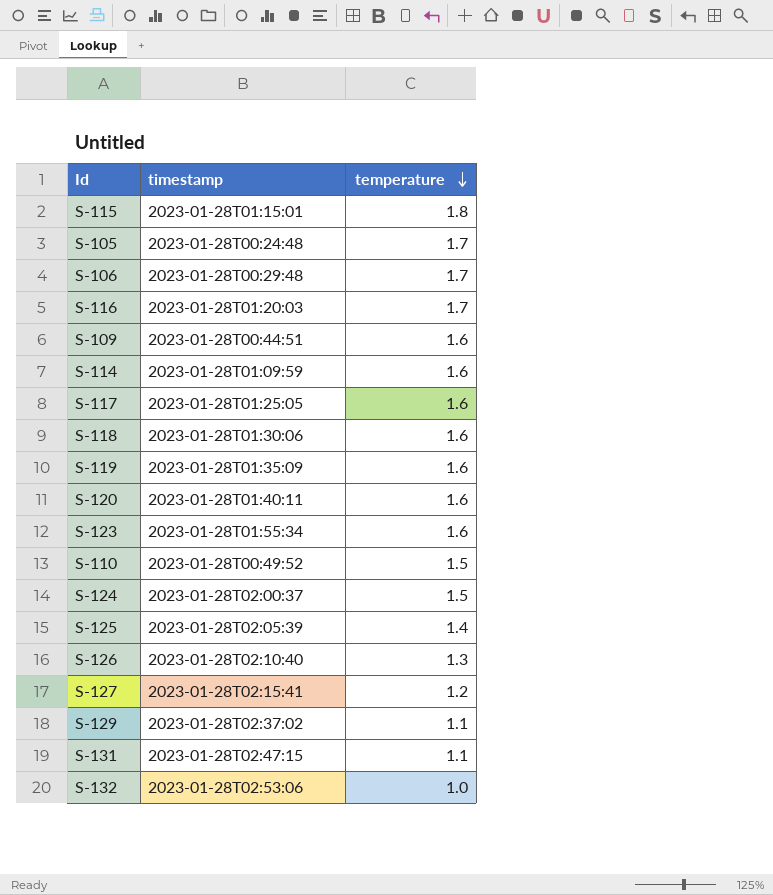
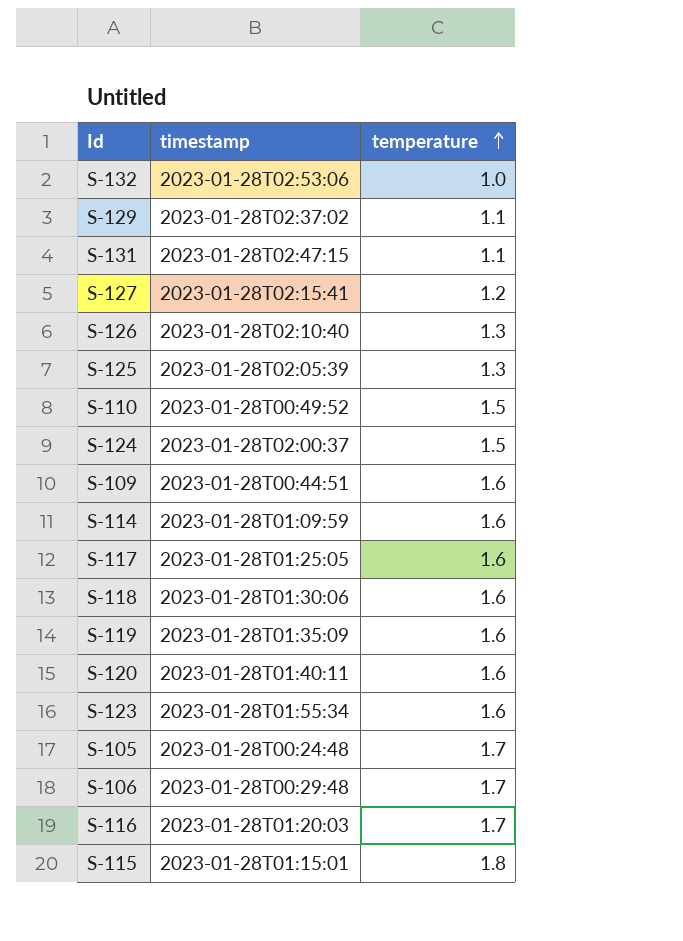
row order: temperature descending -> temperature ascending
S-125 | temperature: 1.4 -> 1.3

